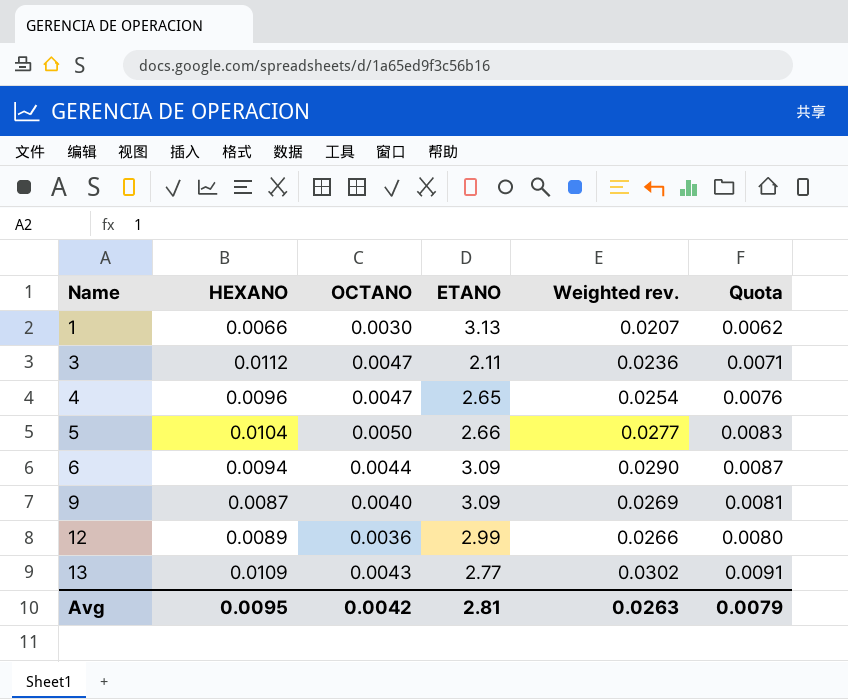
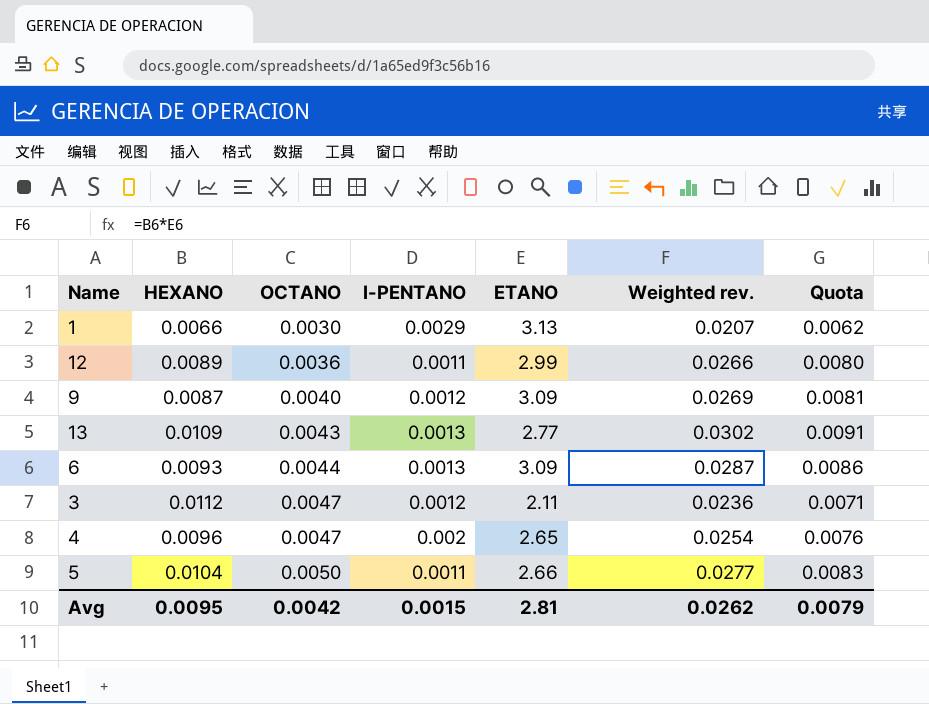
row order: Name ascending -> OCTANO ascending
column I-PENTANO | position: none -> 4
6 | HEXANO: 0.0094 -> 0.0093
6 | Weighted rev.: 0.0290 -> 0.0287
6 | Quota: 0.0087 -> 0.0086
Avg | Weighted rev.: 0.0263 -> 0.0262

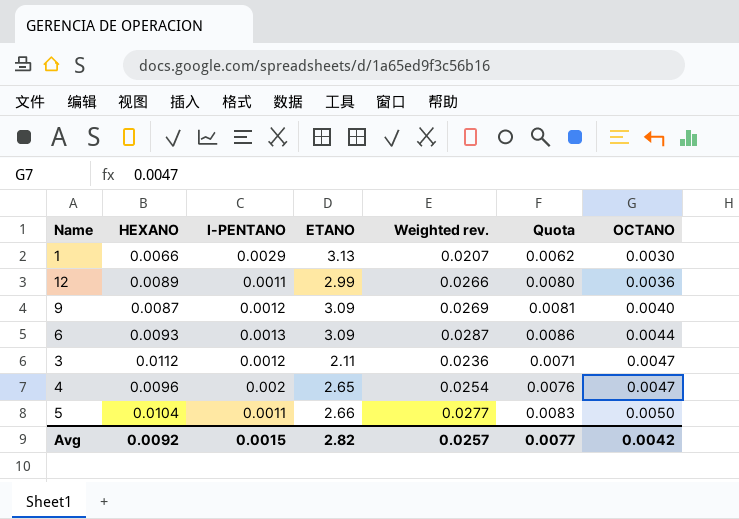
column OCTANO | position: 3 -> 7
row 13: 0.0109 | 0.0043 | 0.0013 | 2.77 | 0.0302 | 0.0091 -> none
Avg | HEXANO: 0.0095 -> 0.0092
Avg | ETANO: 2.81 -> 2.82
Avg | Weighted rev.: 0.0262 -> 0.0257
Avg | Quota: 0.0079 -> 0.0077

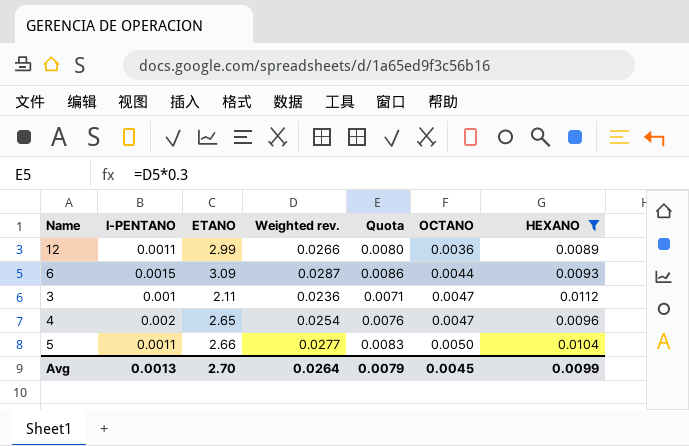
filter: none -> HEXANO >= 0.0089
column HEXANO | position: 2 -> 7
6 | I-PENTANO: 0.0013 -> 0.0015
3 | I-PENTANO: 0.0012 -> 0.001
Avg | I-PENTANO: 0.0015 -> 0.0013
Avg | ETANO: 2.82 -> 2.70
Avg | Weighted rev.: 0.0257 -> 0.0264
Avg | Quota: 0.0077 -> 0.0079
Avg | OCTANO: 0.0042 -> 0.0045
Avg | HEXANO: 0.0092 -> 0.0099

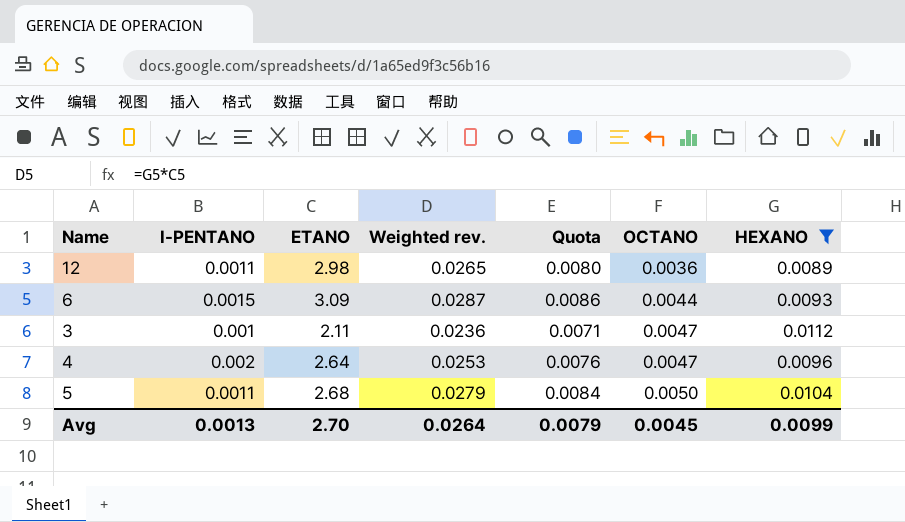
12 | ETANO: 2.99 -> 2.98
12 | Weighted rev.: 0.0266 -> 0.0265
4 | ETANO: 2.65 -> 2.64
4 | Weighted rev.: 0.0254 -> 0.0253
5 | ETANO: 2.66 -> 2.68
5 | Weighted rev.: 0.0277 -> 0.0279
5 | Quota: 0.0083 -> 0.0084

